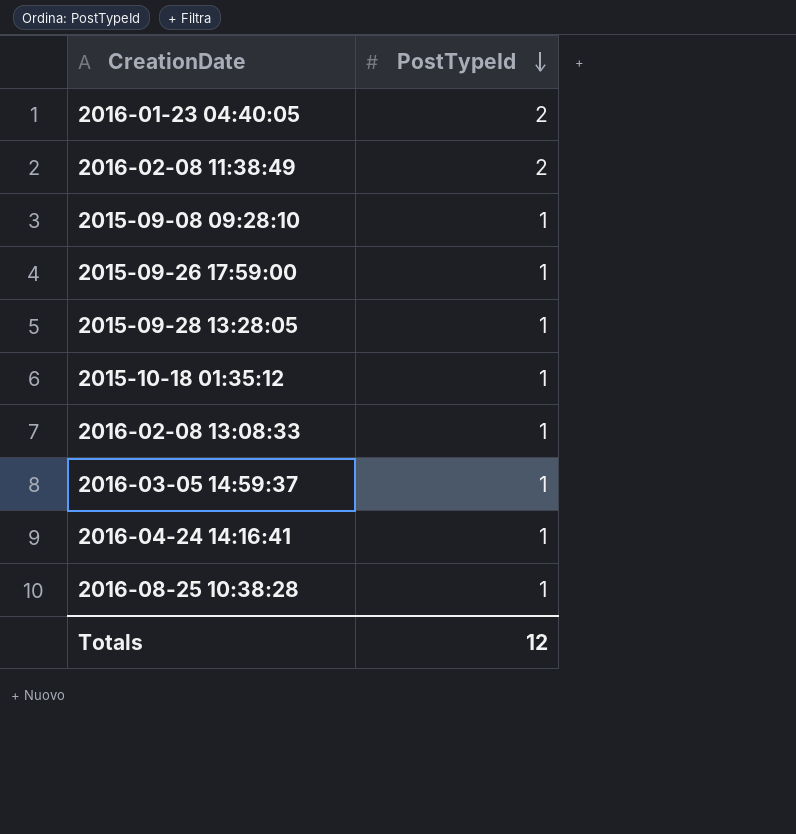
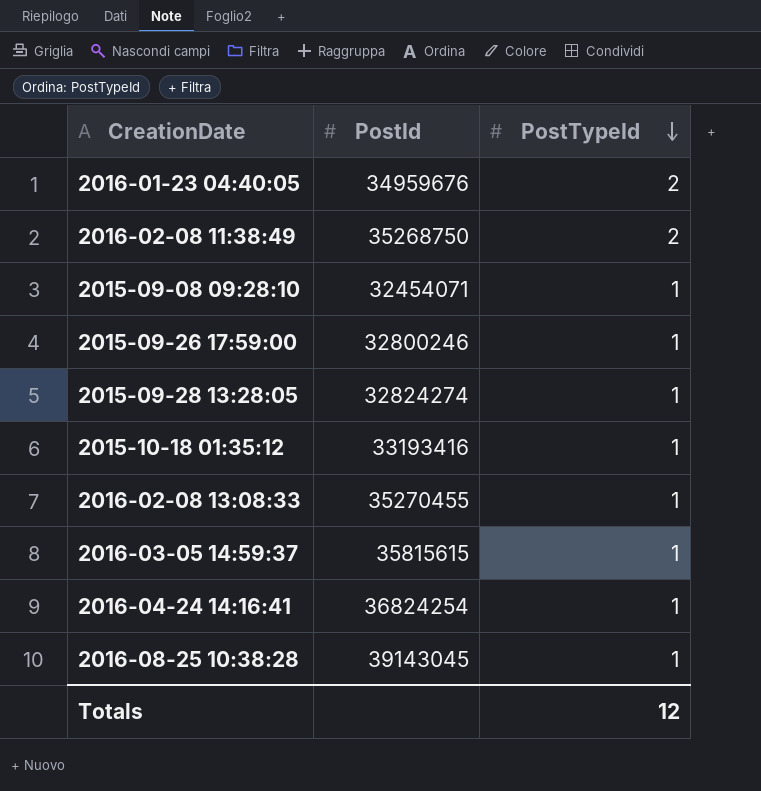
column PostId | position: none -> 2

